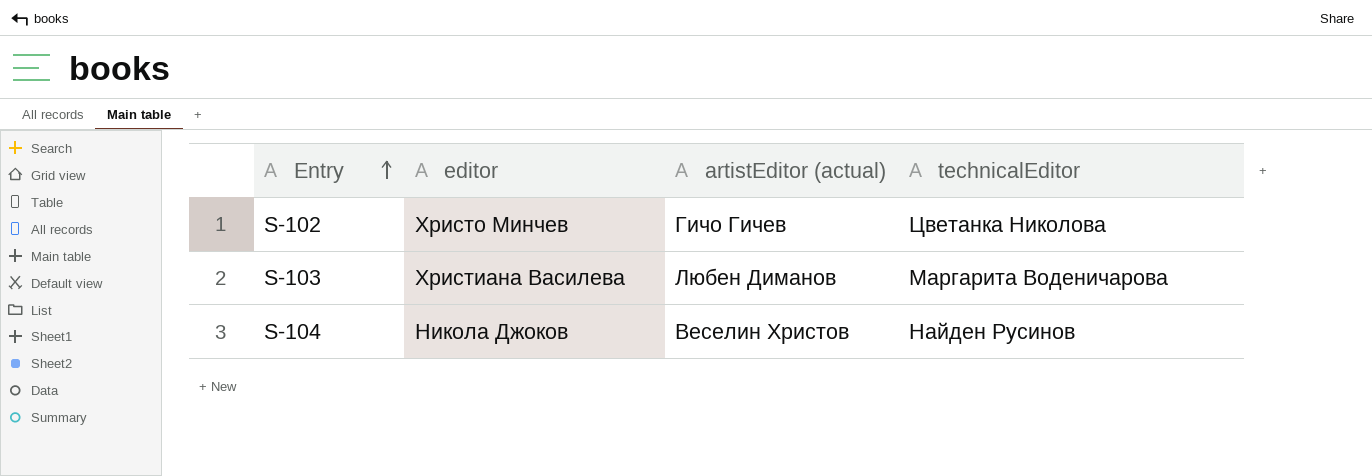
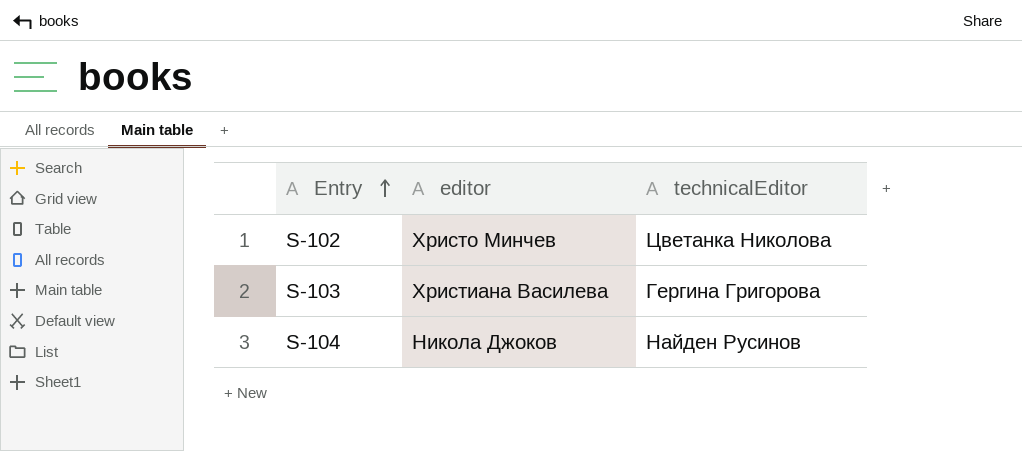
column artistEditor (actual) | position: 3 -> none
S-103 | technicalEditor: Маргарита Воденичарова -> Гергина Григорова

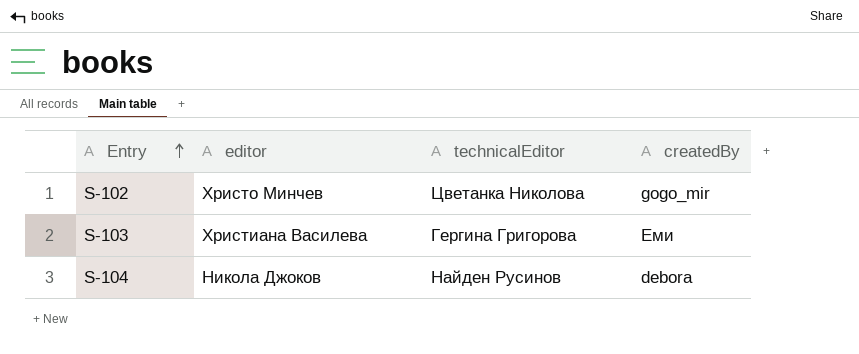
column createdBy | position: none -> 4

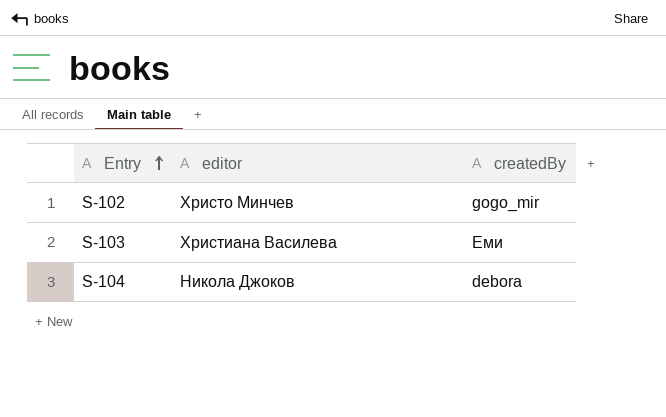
column technicalEditor | position: 3 -> none

